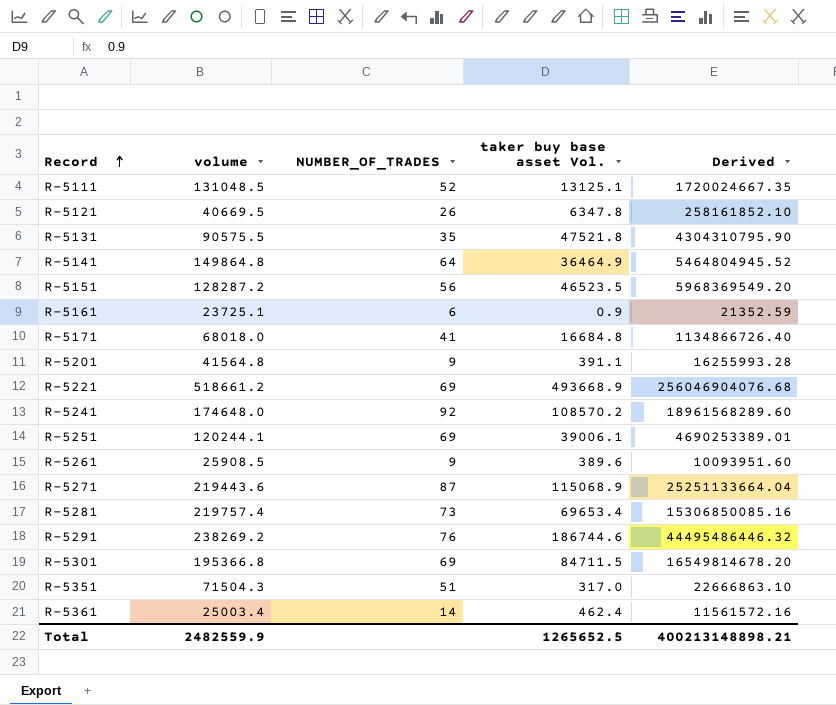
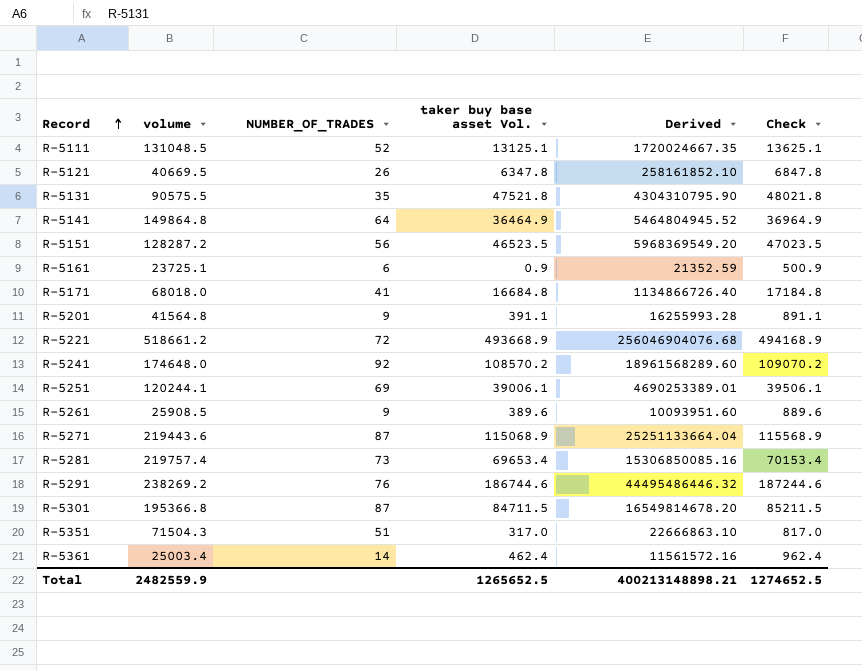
column Check | formula: none -> [taker buy base asset Vol.] + 500
R-5221 | NUMBER_OF_TRADES: 69 -> 72
R-5301 | NUMBER_OF_TRADES: 69 -> 87

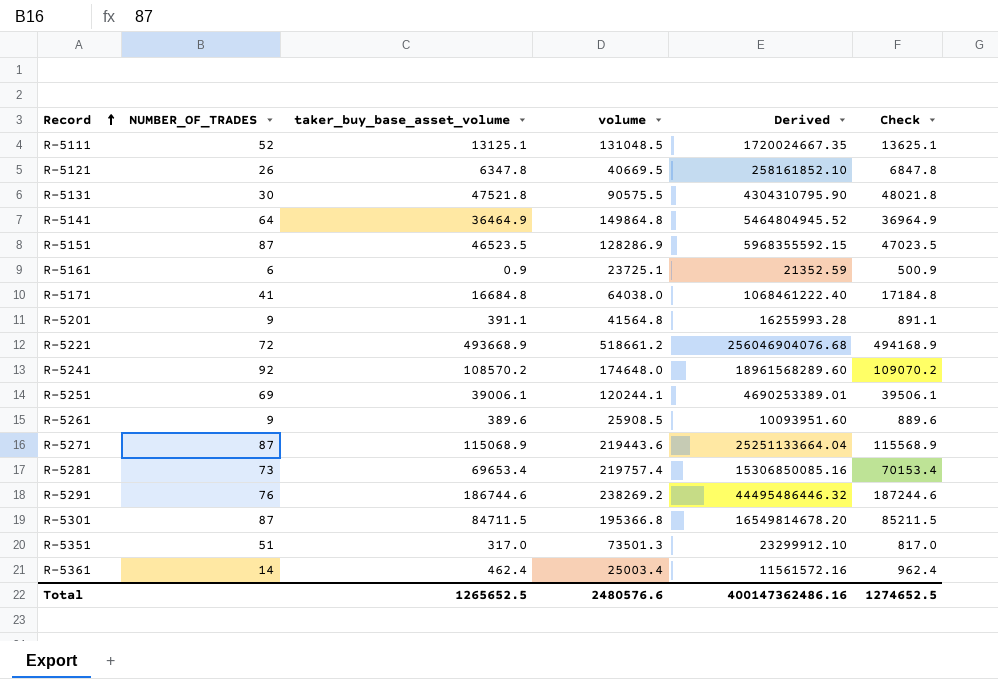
column name: taker buy base asset Vol. -> taker_buy_base_asset_volume
column volume | position: 2 -> 4
R-5131 | NUMBER_OF_TRADES: 35 -> 30
R-5151 | NUMBER_OF_TRADES: 56 -> 87
R-5151 | volume: 128287.2 -> 128286.9
R-5151 | Derived: 5968369549.20 -> 5968355592.15
R-5171 | volume: 68018.0 -> 64038.0
R-5171 | Derived: 1134866726.40 -> 1068461222.40
R-5351 | volume: 71504.3 -> 73501.3
R-5351 | Derived: 22666863.10 -> 23299912.10
Total | volume: 2482559.9 -> 2480576.6
Total | Derived: 400213148898.21 -> 400147362486.16

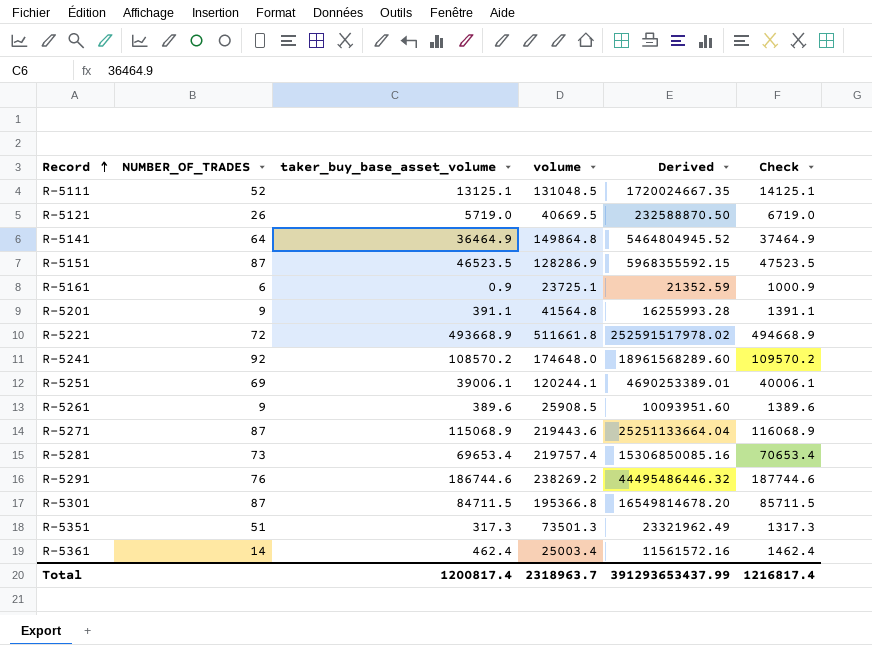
column Check | formula: [taker_buy_base_asset_volume] + 500 -> [taker_buy_base_asset_volume] + 1000
row R-5131: 30 | 47521.8 | 90575.5 | 4304310795.90 | 48021.8 -> none
row R-5171: 41 | 16684.8 | 64038.0 | 1068461222.40 | 17184.8 -> none
R-5121 | taker_buy_base_asset_volume: 6347.8 -> 5719.0
R-5121 | Derived: 258161852.10 -> 232588870.50
R-5221 | volume: 518661.2 -> 511661.8
R-5221 | Derived: 256046904076.68 -> 252591517978.02
R-5351 | taker_buy_base_asset_volume: 317.0 -> 317.3
R-5351 | Derived: 23299912.10 -> 23321962.49
Total | taker_buy_base_asset_volume: 1265652.5 -> 1200817.4
Total | volume: 2480576.6 -> 2318963.7
Total | Derived: 400147362486.16 -> 391293653437.99
Total | Check: 1274652.5 -> 1216817.4

